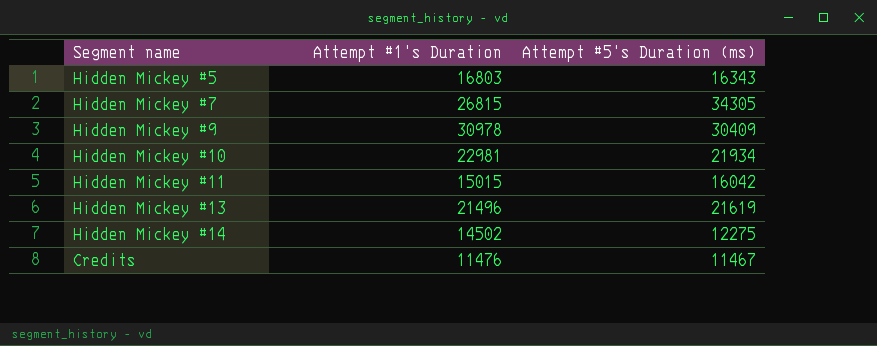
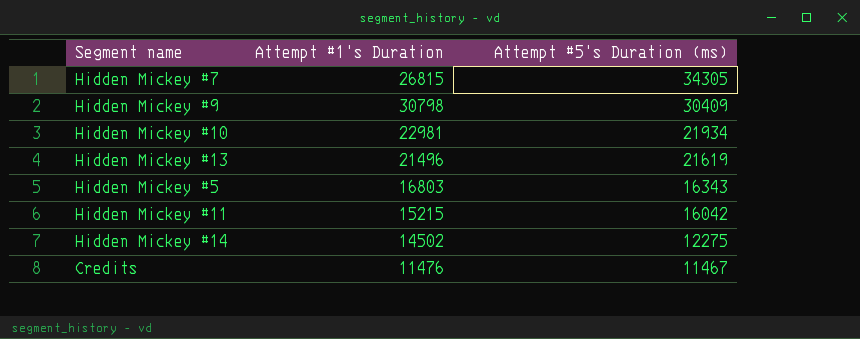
row order: none -> Attempt #5's Duration (ms) descending
Hidden Mickey #9 | Attempt #1's Duration: 30978 -> 30798
Hidden Mickey #11 | Attempt #1's Duration: 15015 -> 15215

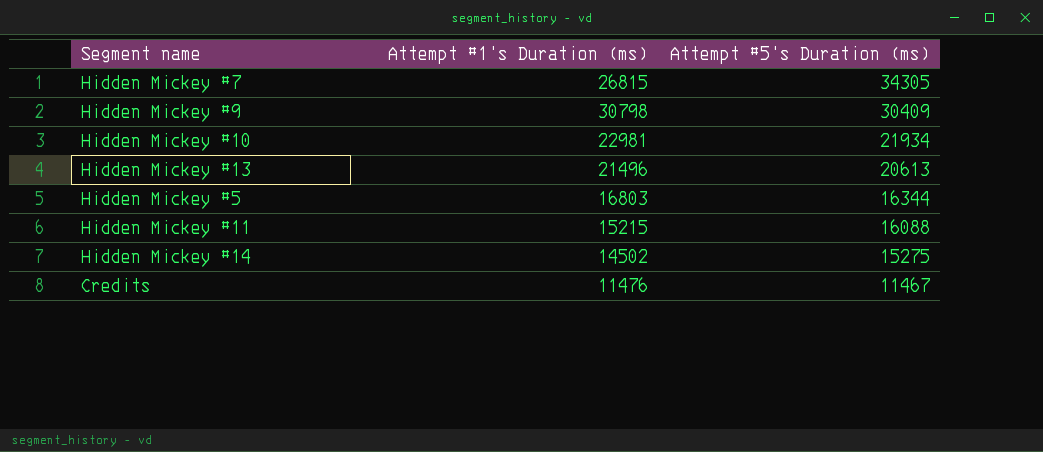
column name: Attempt #1's Duration -> Attempt #1's Duration (ms)
Hidden Mickey #13 | Attempt #5's Duration (ms): 21619 -> 20613
Hidden Mickey #5 | Attempt #5's Duration (ms): 16343 -> 16344
Hidden Mickey #11 | Attempt #5's Duration (ms): 16042 -> 16088
Hidden Mickey #14 | Attempt #5's Duration (ms): 12275 -> 15275

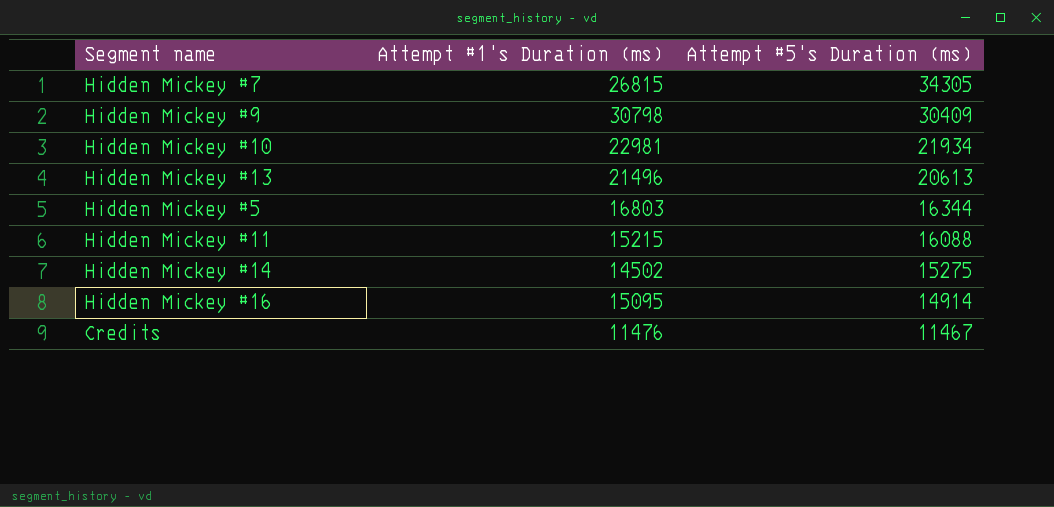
row Hidden Mickey #16: none -> 15095 | 14914

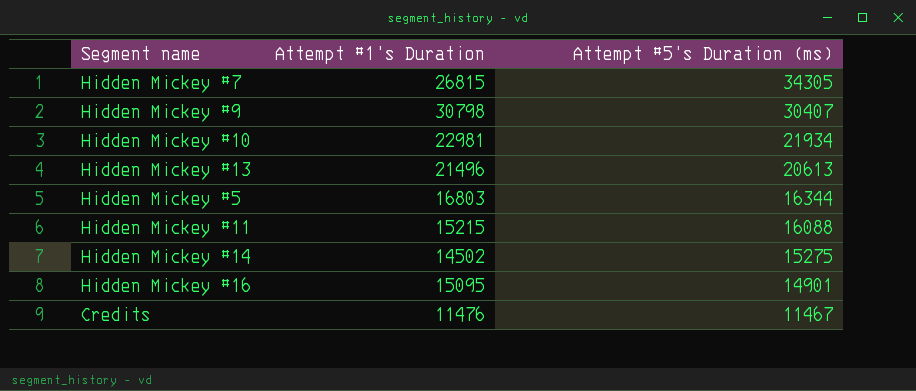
column name: Attempt #1's Duration (ms) -> Attempt #1's Duration
Hidden Mickey #9 | Attempt #5's Duration (ms): 30409 -> 30407
Hidden Mickey #16 | Attempt #5's Duration (ms): 14914 -> 14901

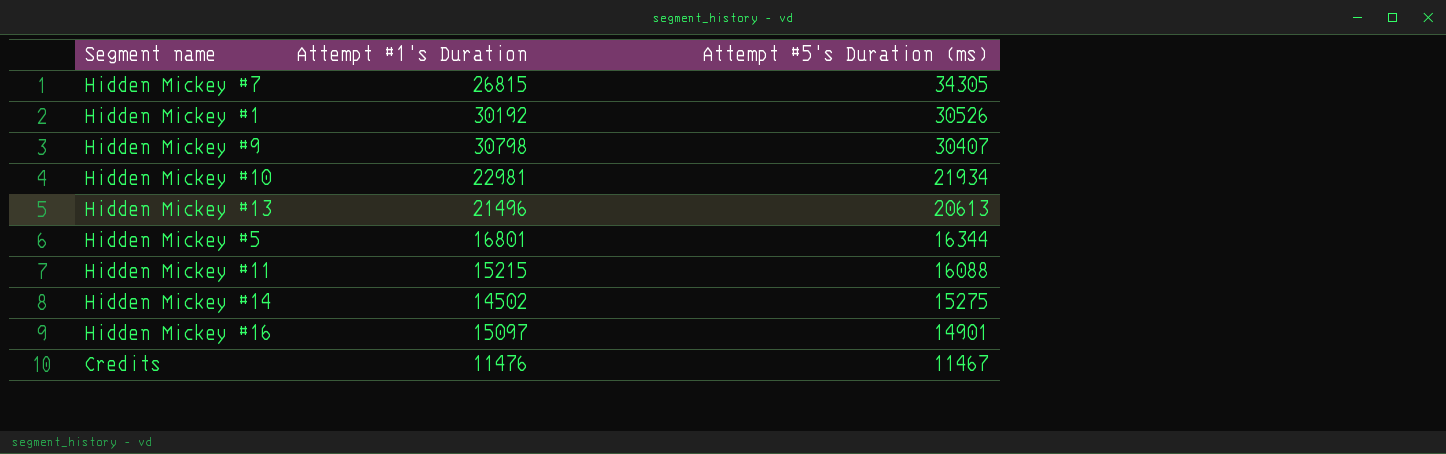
row Hidden Mickey #1: none -> 30192 | 30526
Hidden Mickey #5 | Attempt #1's Duration: 16803 -> 16801
Hidden Mickey #16 | Attempt #1's Duration: 15095 -> 15097

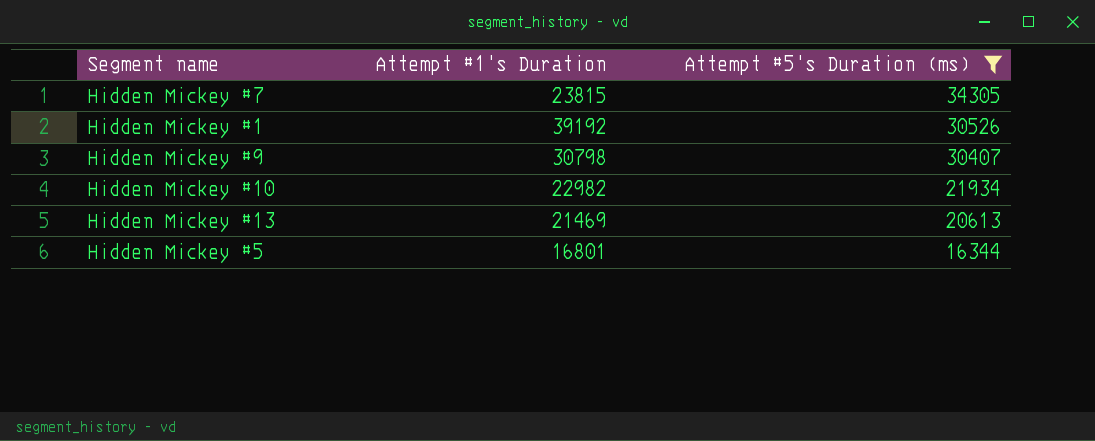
filter: none -> Attempt #5's Duration (ms) >= 16344
Hidden Mickey #7 | Attempt #1's Duration: 26815 -> 23815
Hidden Mickey #1 | Attempt #1's Duration: 30192 -> 39192
Hidden Mickey #10 | Attempt #1's Duration: 22981 -> 22982
Hidden Mickey #13 | Attempt #1's Duration: 21496 -> 21469

